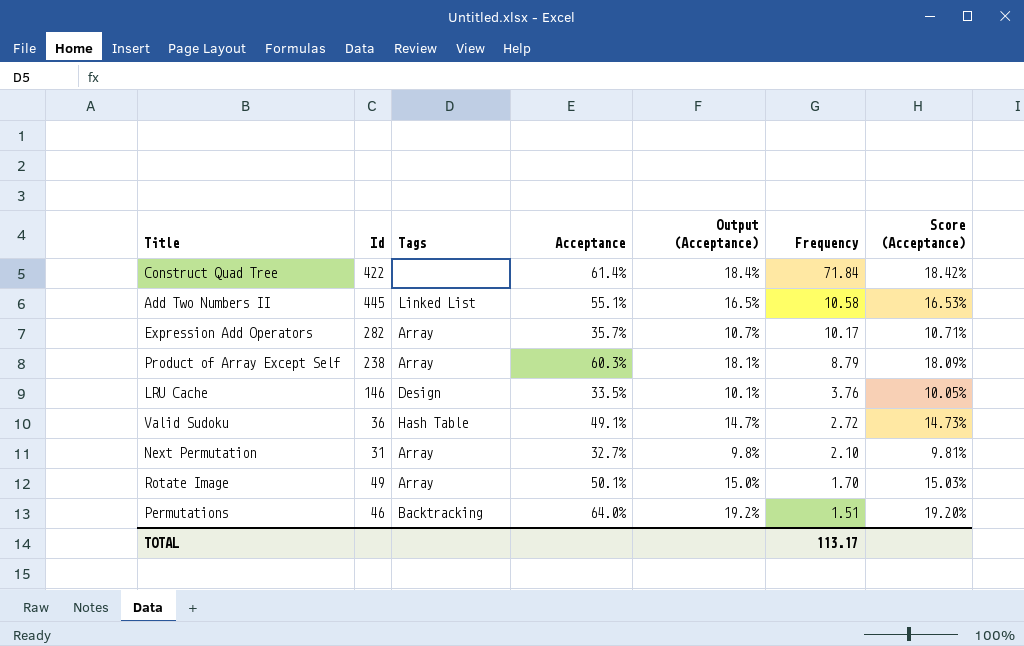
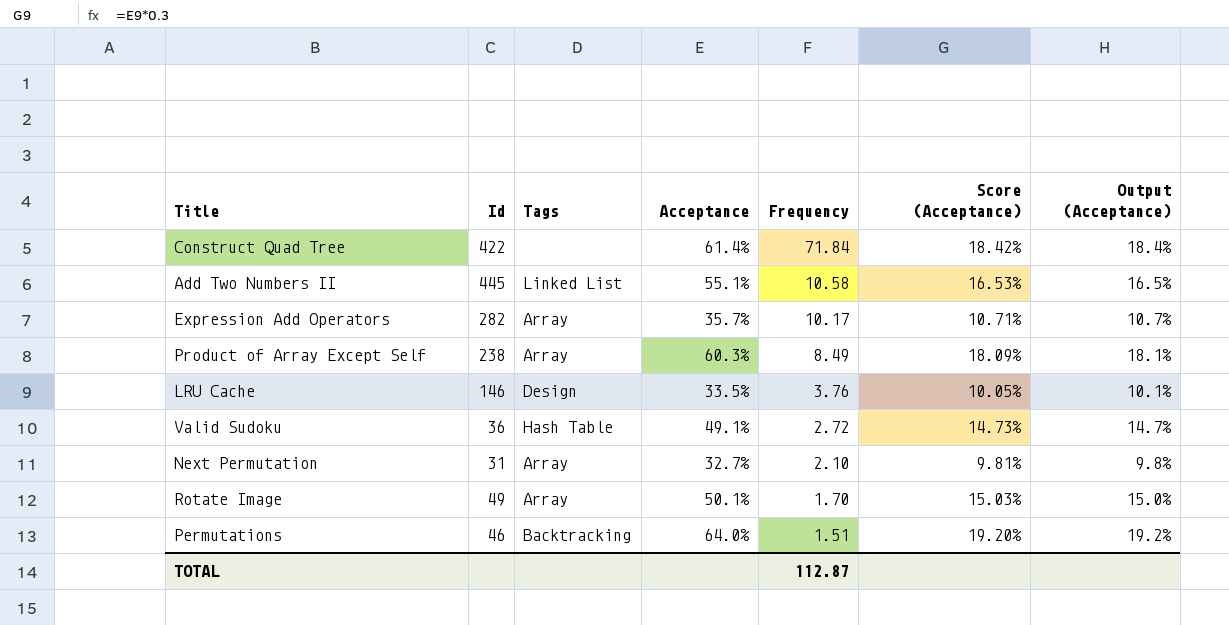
column Output (Acceptance) | position: 5 -> 7
Product of Array Except Self | Frequency: 8.79 -> 8.49
TOTAL | Frequency: 113.17 -> 112.87

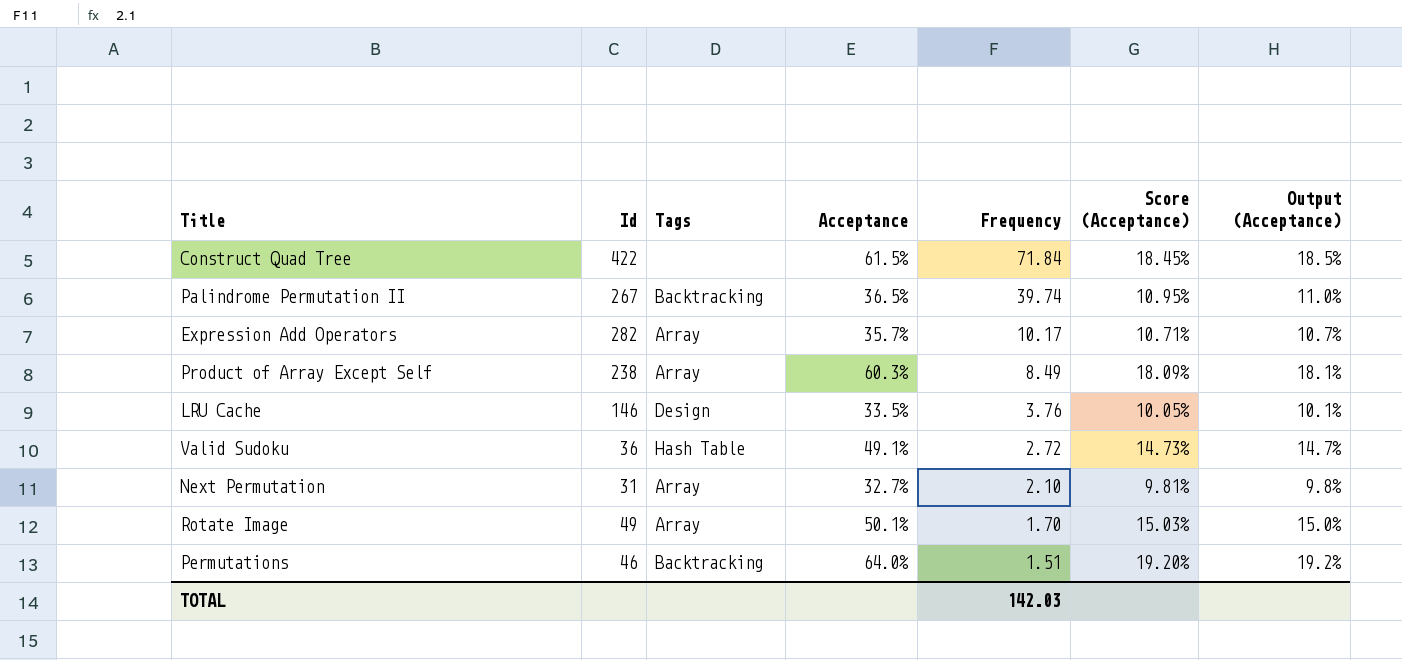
row Add Two Numbers II: 445 | Linked List | 55.1% | 10.58 | 16.53% | 16.5% -> none
Construct Quad Tree | Acceptance: 61.4% -> 61.5%
Construct Quad Tree | Score (Acceptance): 18.42% -> 18.45%
Construct Quad Tree | Output (Acceptance): 18.4% -> 18.5%
row Palindrome Permutation II: none -> 267 | Backtracking | 36.5% | 39.74 | 10.95% | 11.0%
TOTAL | Frequency: 112.87 -> 142.03

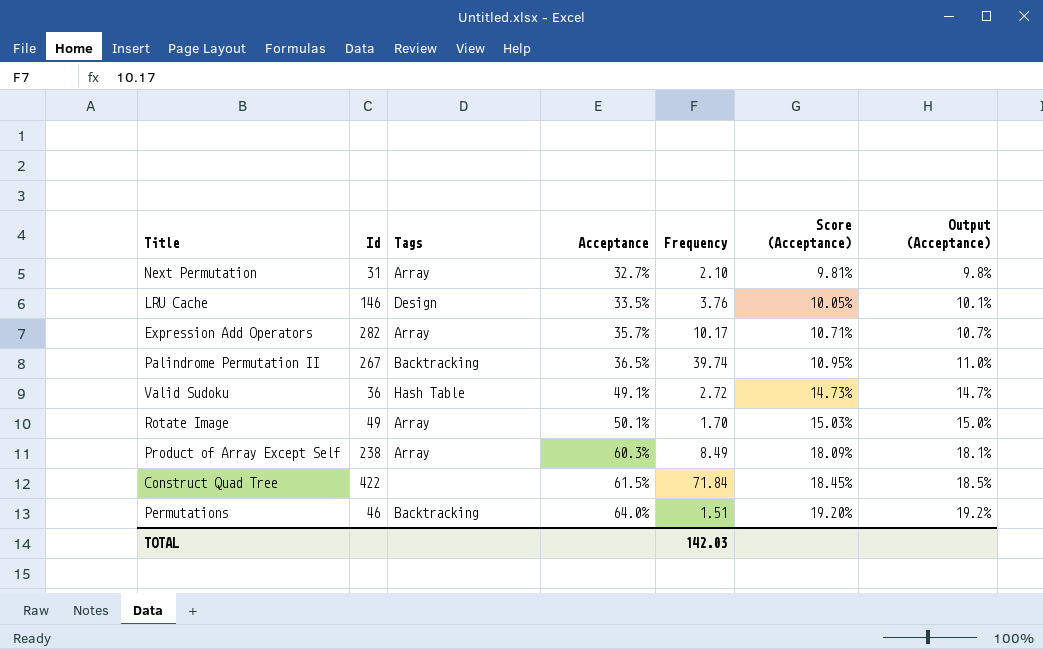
row order: Frequency descending -> Acceptance ascending

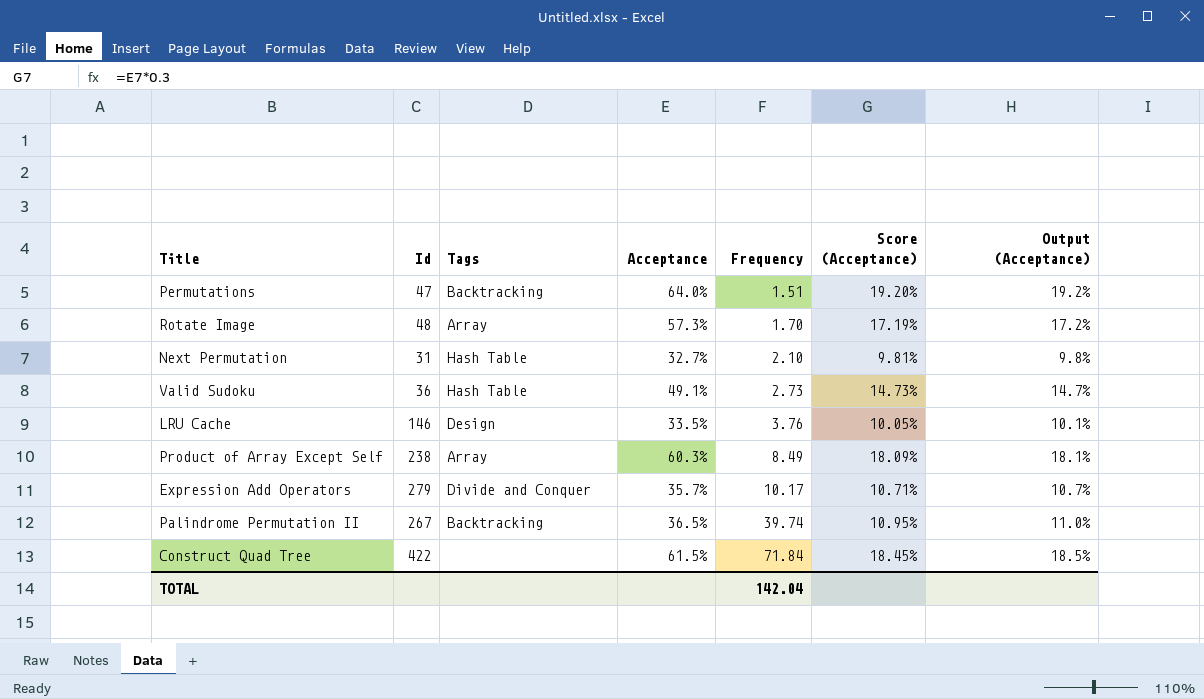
row order: Acceptance ascending -> Frequency ascending
Permutations | Id: 46 -> 47
Rotate Image | Id: 49 -> 48
Rotate Image | Acceptance: 50.1% -> 57.3%
Rotate Image | Score (Acceptance): 15.03% -> 17.19%
Rotate Image | Output (Acceptance): 15.0% -> 17.2%
Next Permutation | Tags: Array -> Hash Table
Valid Sudoku | Frequency: 2.72 -> 2.73
Expression Add Operators | Id: 282 -> 279
Expression Add Operators | Tags: Array -> Divide and Conquer
TOTAL | Frequency: 142.03 -> 142.04

